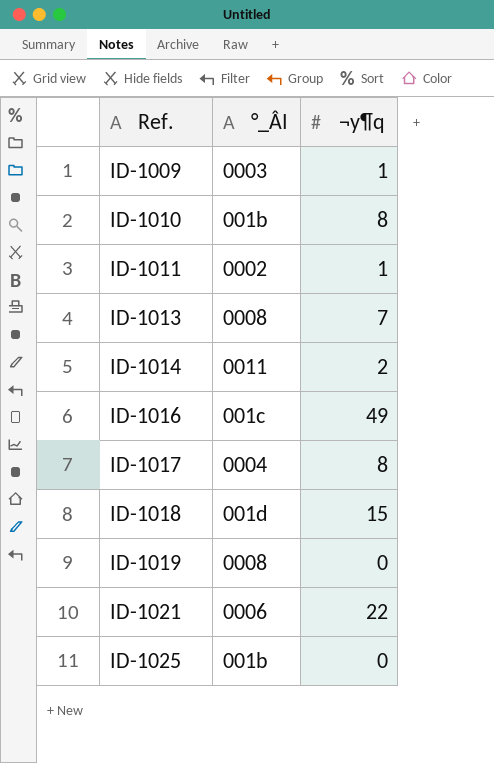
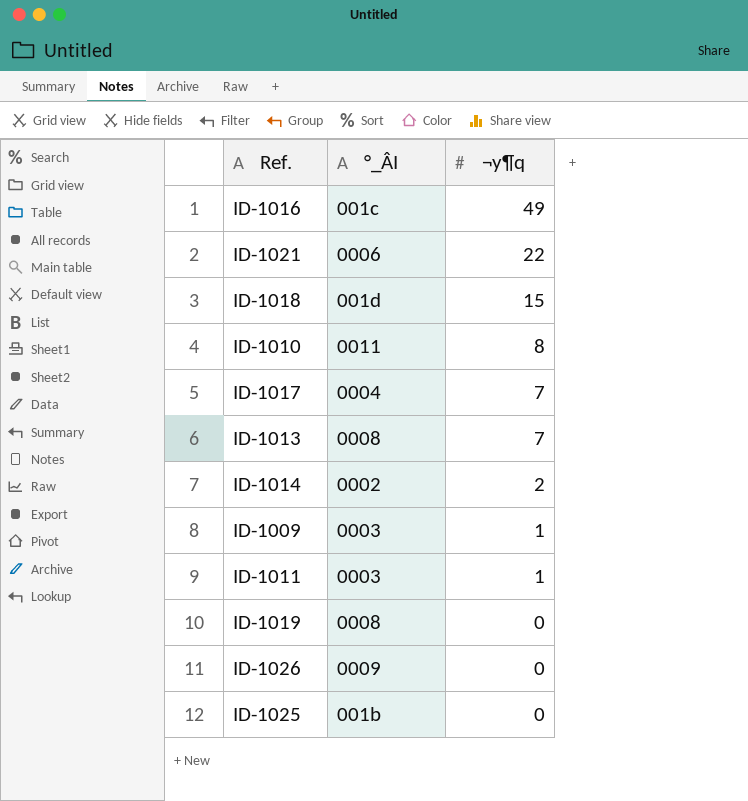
row order: Ref. ascending -> ¬y¶q descending
ID-1010 | °_ÂI: 001b -> 0011
ID-1017 | ¬y¶q: 8 -> 7
ID-1014 | °_ÂI: 0011 -> 0002
ID-1011 | °_ÂI: 0002 -> 0003
row ID-1026: none -> 0009 | 0

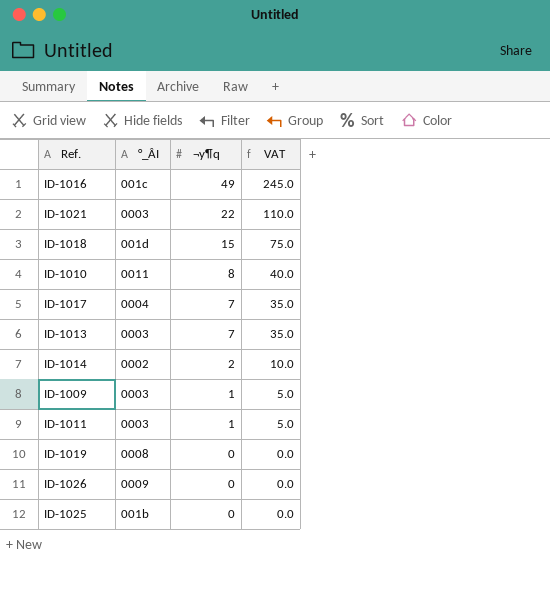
column VAT | formula: none -> [¬y¶q] * 5
ID-1021 | °_ÂI: 0006 -> 0003
ID-1013 | °_ÂI: 0008 -> 0003

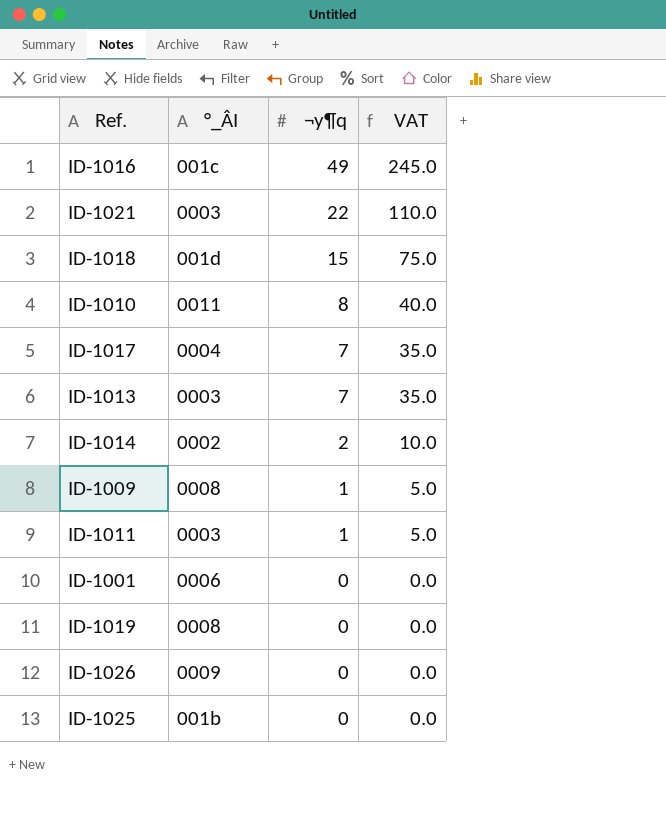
ID-1009 | °_ÂI: 0003 -> 0008
row ID-1001: none -> 0006 | 0 | 0.0

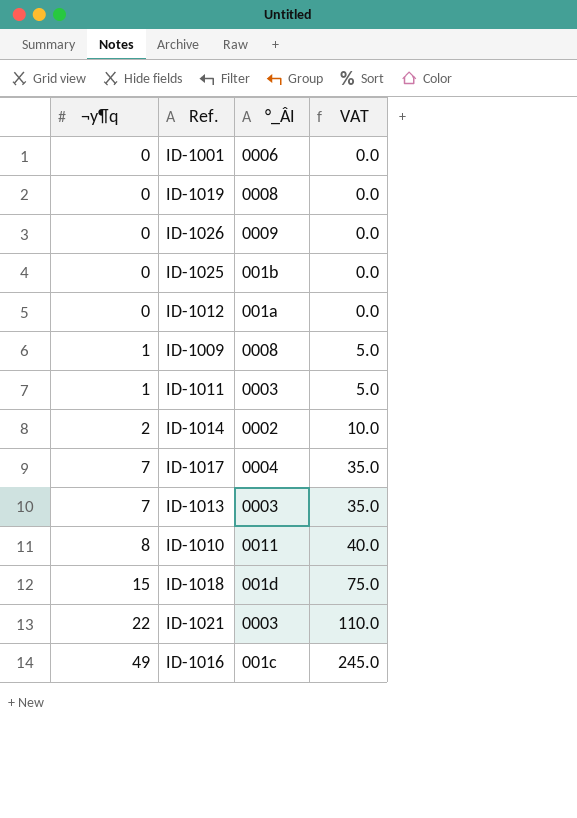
row order: ¬y¶q descending -> ¬y¶q ascending
column ¬y¶q | position: 3 -> 1
row ID-1012: none -> 0 | 001a | 0.0

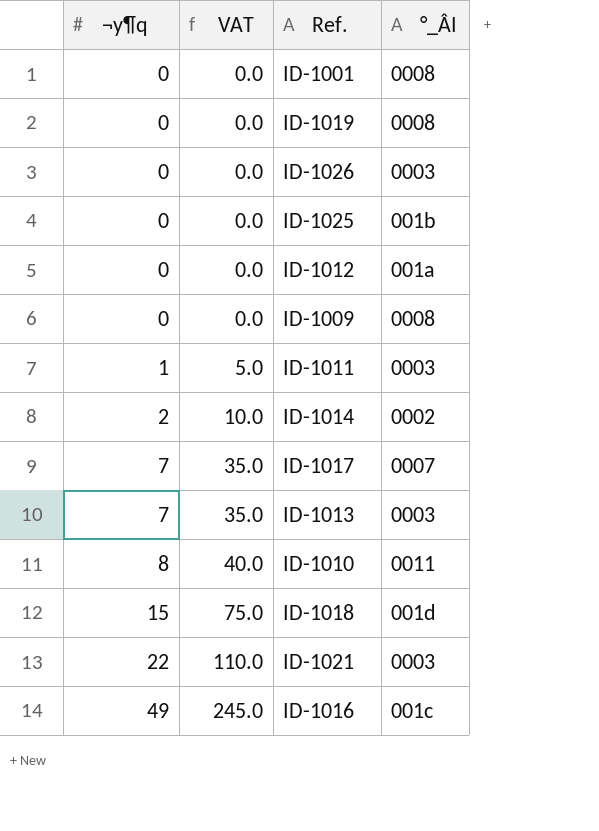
column VAT | position: 4 -> 2
ID-1001 | °_ÂI: 0006 -> 0008
ID-1026 | °_ÂI: 0009 -> 0003
ID-1009 | ¬y¶q: 1 -> 0
ID-1009 | VAT: 5.0 -> 0.0
ID-1017 | °_ÂI: 0004 -> 0007

